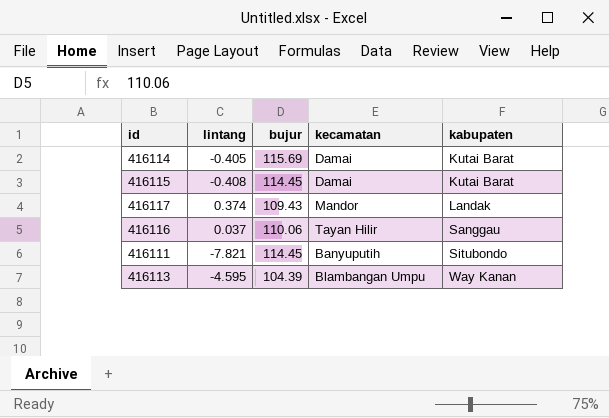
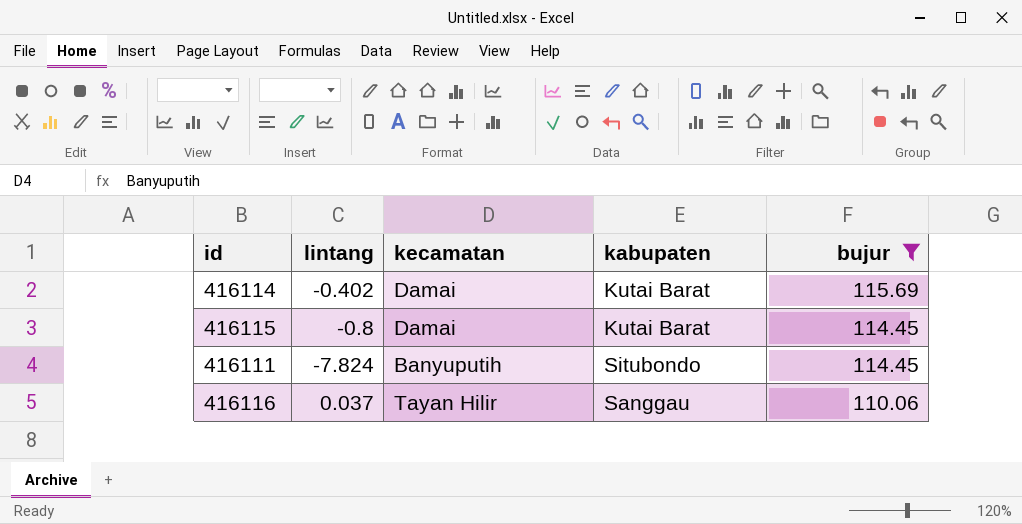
filter: none -> bujur >= 110.06
row order: kabupaten ascending -> bujur descending
column bujur | position: 3 -> 5
416114 | lintang: -0.405 -> -0.402
416115 | lintang: -0.408 -> -0.8
416111 | lintang: -7.821 -> -7.824

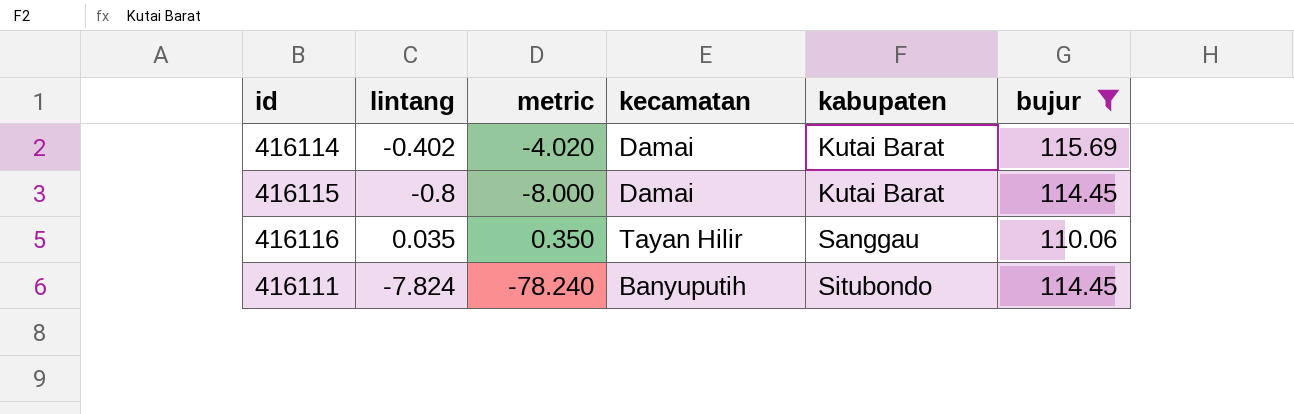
row order: bujur descending -> kabupaten ascending
column metric | formula: none -> [lintang] * 10
416116 | lintang: 0.037 -> 0.035

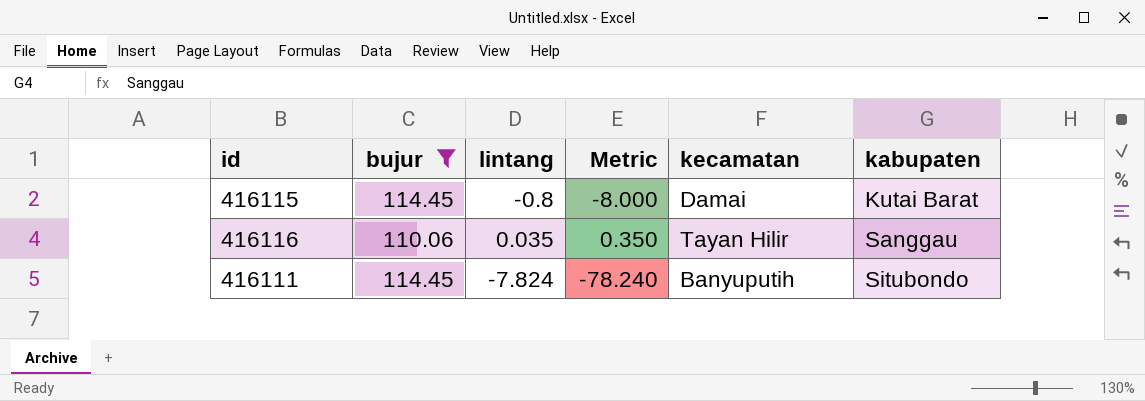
column bujur | position: 6 -> 2
column name: metric -> Metric
row 416114: -0.402 | -4.020 | Damai | Kutai Barat | 115.69 -> none

